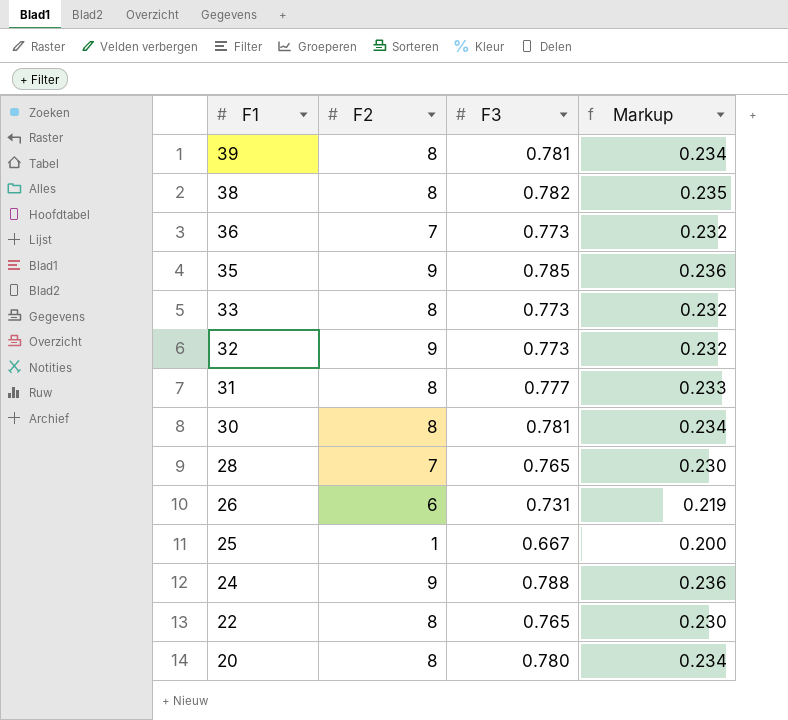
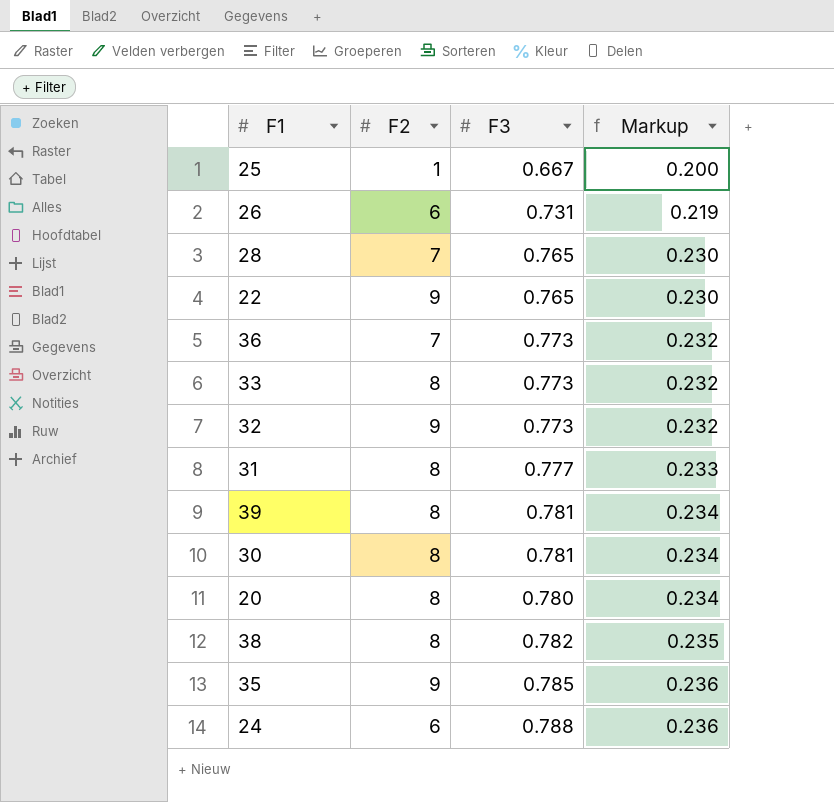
row order: F1 descending -> Markup ascending
22 | F2: 8 -> 9
24 | F2: 9 -> 6

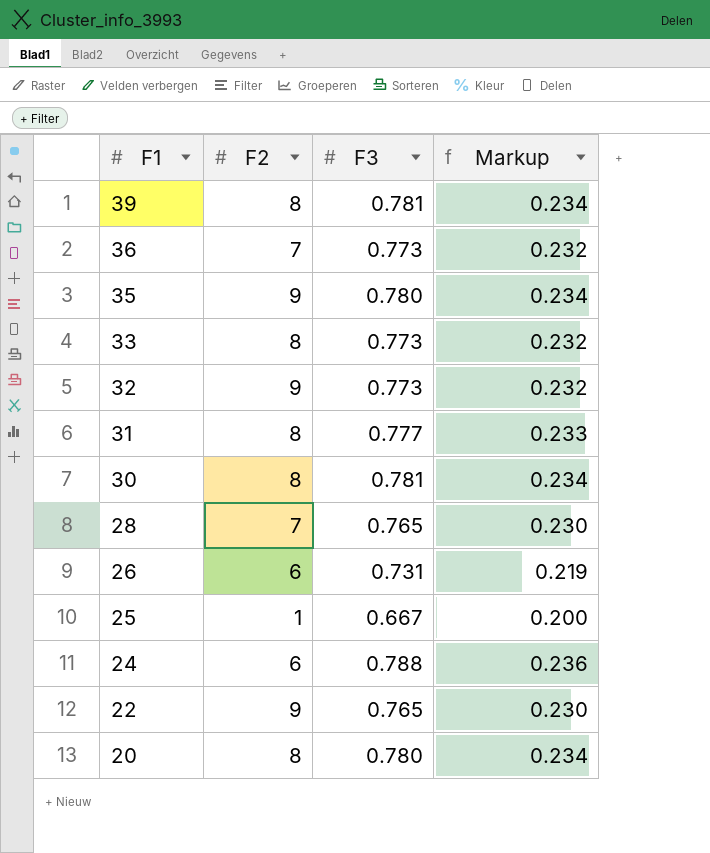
row order: Markup ascending -> F1 descending
row 38: 8 | 0.782 | 0.235 -> none
35 | F3: 0.785 -> 0.780
35 | Markup: 0.236 -> 0.234

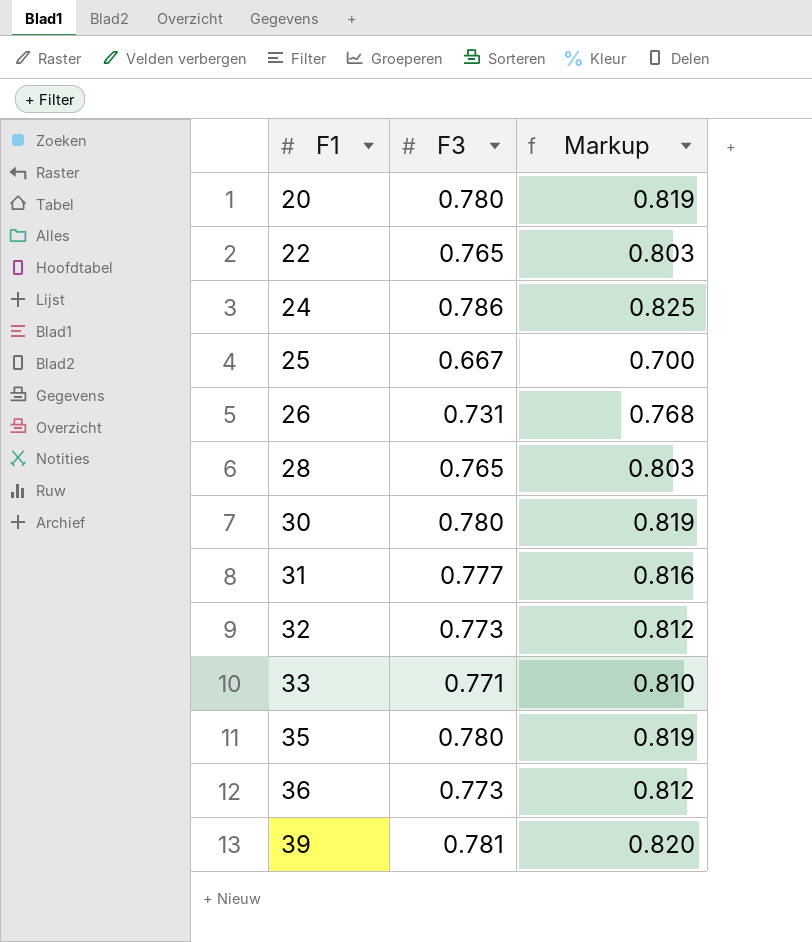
row order: F1 descending -> F1 ascending
column F2 | position: 2 -> none
column Markup | formula: [F3] * 0.3 -> [F3] * 1.05
24 | F3: 0.788 -> 0.786
30 | F3: 0.781 -> 0.780
33 | F3: 0.773 -> 0.771

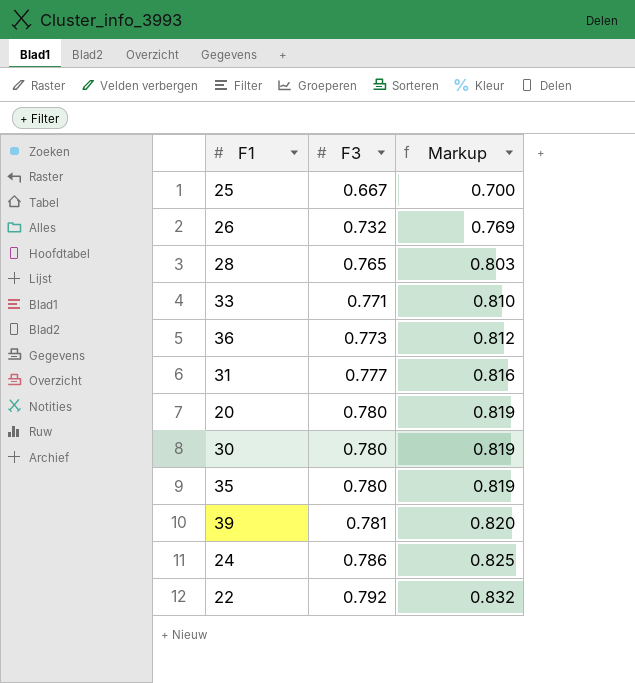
row order: F1 ascending -> F3 ascending
row 32: 0.773 | 0.812 -> none
26 | F3: 0.731 -> 0.732
26 | Markup: 0.768 -> 0.769
22 | F3: 0.765 -> 0.792
22 | Markup: 0.803 -> 0.832

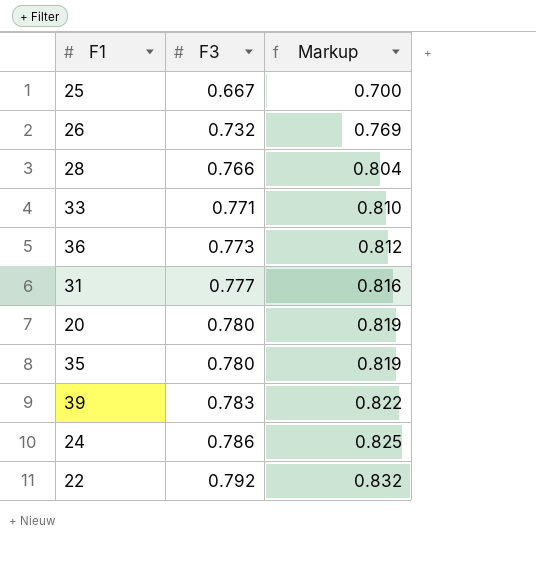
row 30: 0.780 | 0.819 -> none
28 | F3: 0.765 -> 0.766
28 | Markup: 0.803 -> 0.804
39 | F3: 0.781 -> 0.783
39 | Markup: 0.820 -> 0.822

